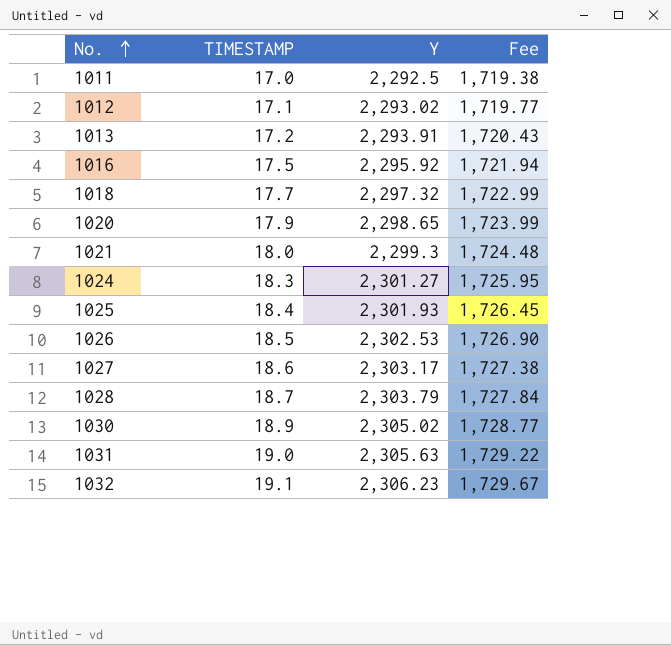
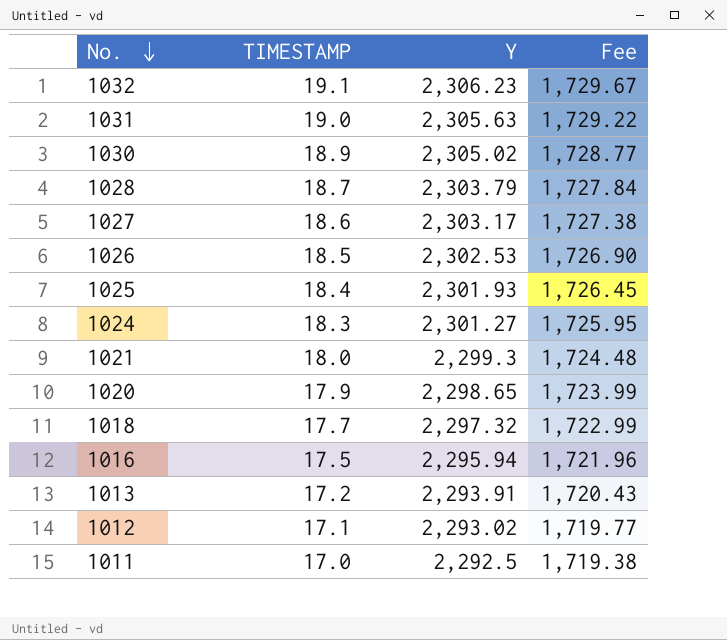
row order: No. ascending -> No. descending
1016 | Y: 2,295.92 -> 2,295.94
1016 | Fee: 1,721.94 -> 1,721.96

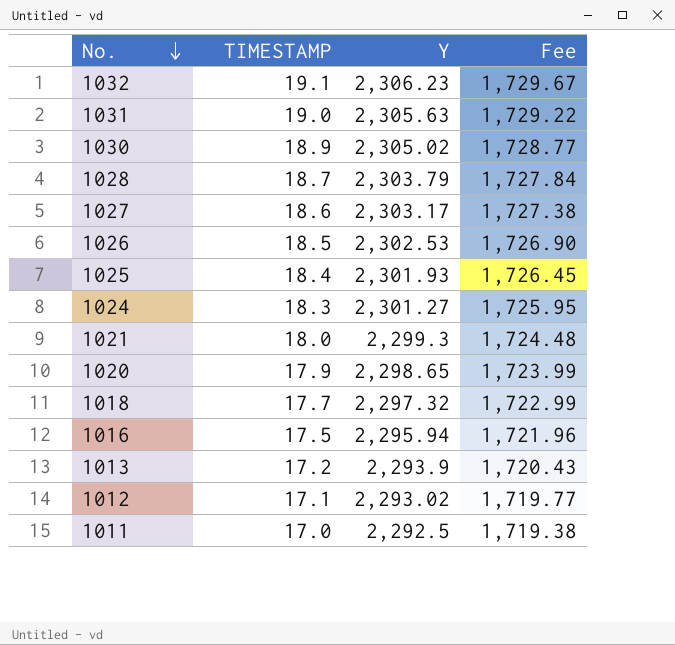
1013 | Y: 2,293.91 -> 2,293.9

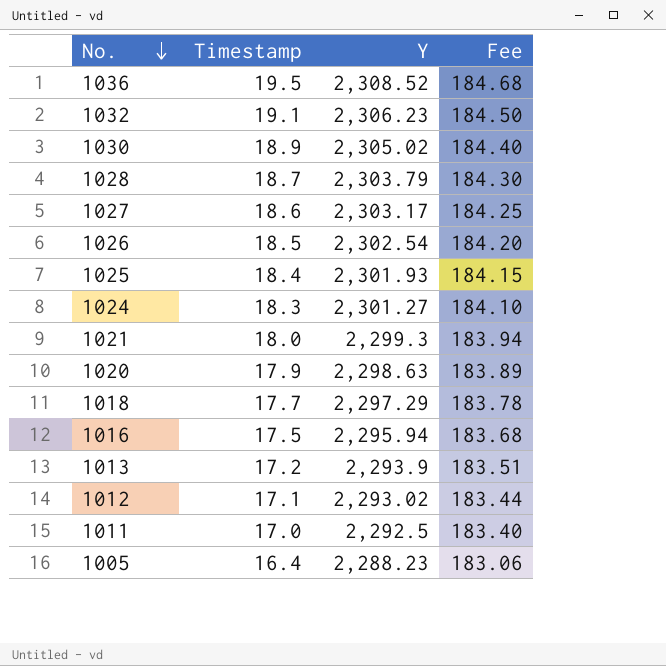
column name: TIMESTAMP -> Timestamp
column Fee | formula: [Y] * 0.75 -> [Y] * 0.08
row 1031: 19.0 | 2,305.63 | 1,729.22 -> none
row 1036: none -> 19.5 | 2,308.52 | 184.68
1026 | Y: 2,302.53 -> 2,302.54
1020 | Y: 2,298.65 -> 2,298.63
1018 | Y: 2,297.32 -> 2,297.29
row 1005: none -> 16.4 | 2,288.23 | 183.06

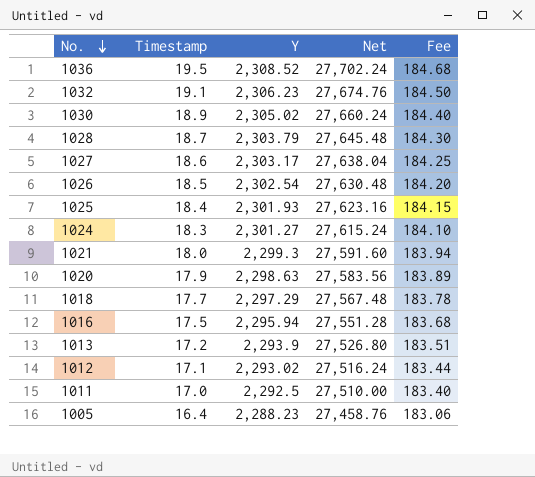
column Net | formula: none -> [Y] * 12

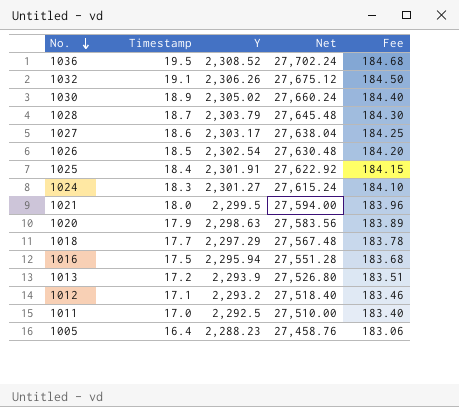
1032 | Y: 2,306.23 -> 2,306.26
1032 | Net: 27,674.76 -> 27,675.12
1025 | Y: 2,301.93 -> 2,301.91
1025 | Net: 27,623.16 -> 27,622.92
1021 | Y: 2,299.3 -> 2,299.5
1021 | Net: 27,591.60 -> 27,594.00
1021 | Fee: 183.94 -> 183.96
1012 | Y: 2,293.02 -> 2,293.2
1012 | Net: 27,516.24 -> 27,518.40
1012 | Fee: 183.44 -> 183.46

